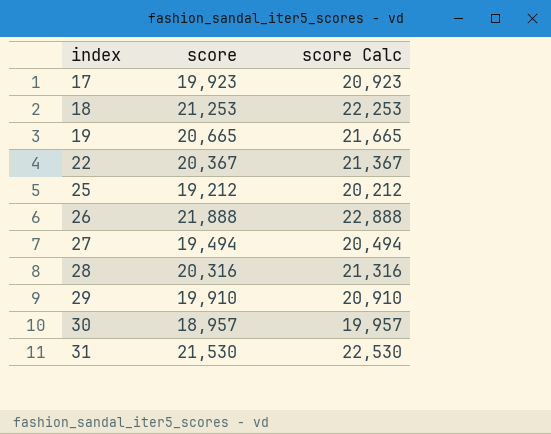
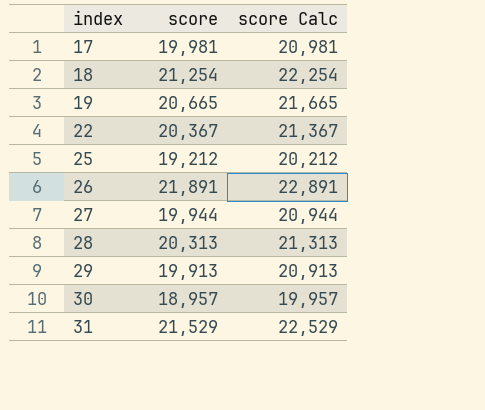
17 | score: 19,923 -> 19,981
17 | score Calc: 20,923 -> 20,981
18 | score: 21,253 -> 21,254
18 | score Calc: 22,253 -> 22,254
26 | score: 21,888 -> 21,891
26 | score Calc: 22,888 -> 22,891
27 | score: 19,494 -> 19,944
27 | score Calc: 20,494 -> 20,944
28 | score: 20,316 -> 20,313
28 | score Calc: 21,316 -> 21,313
29 | score: 19,910 -> 19,913
29 | score Calc: 20,910 -> 20,913
31 | score: 21,530 -> 21,529
31 | score Calc: 22,530 -> 22,529

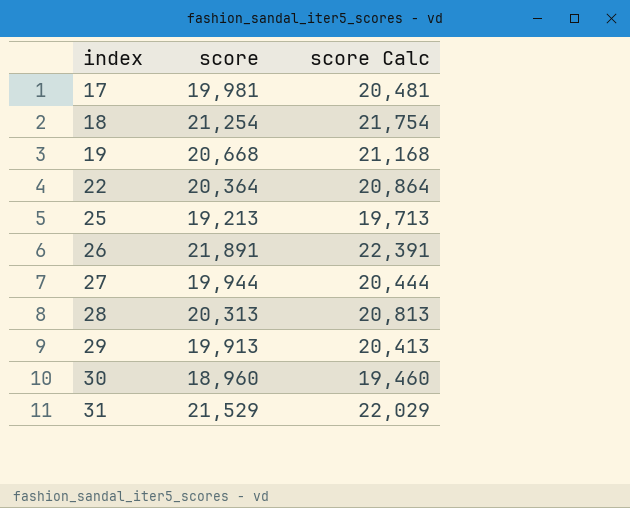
column score Calc | formula: [score] + 1000 -> [score] + 500
19 | score: 20,665 -> 20,668
22 | score: 20,367 -> 20,364
25 | score: 19,212 -> 19,213
30 | score: 18,957 -> 18,960

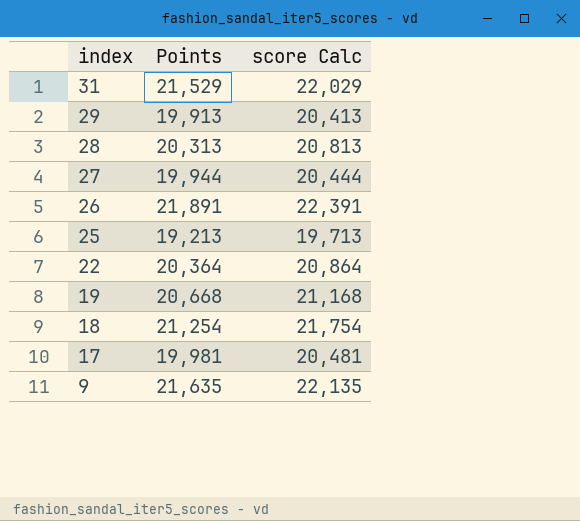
row order: index ascending -> index descending
column name: score -> Points
row 30: 18,960 | 19,460 -> none
row 9: none -> 21,635 | 22,135

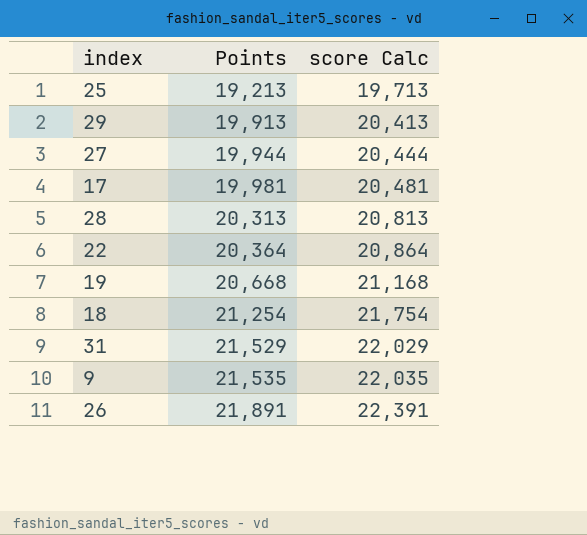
row order: index descending -> Points ascending
9 | Points: 21,635 -> 21,535
9 | score Calc: 22,135 -> 22,035

